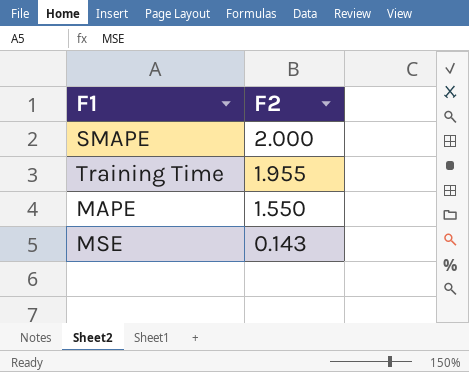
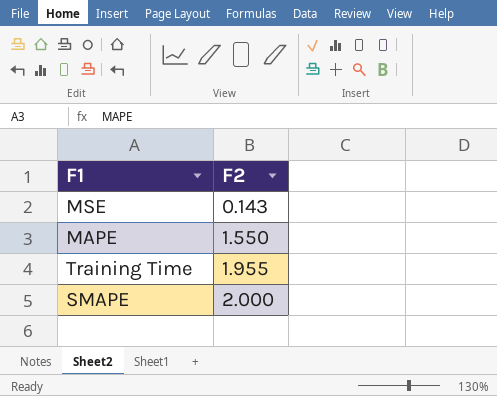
row order: F2 descending -> F2 ascending

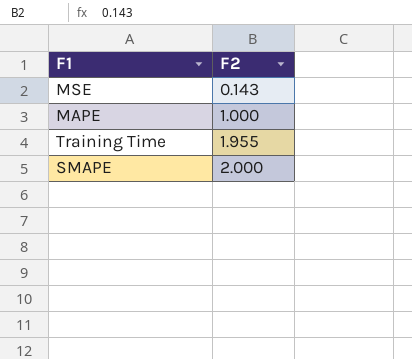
MAPE | F2: 1.550 -> 1.000

